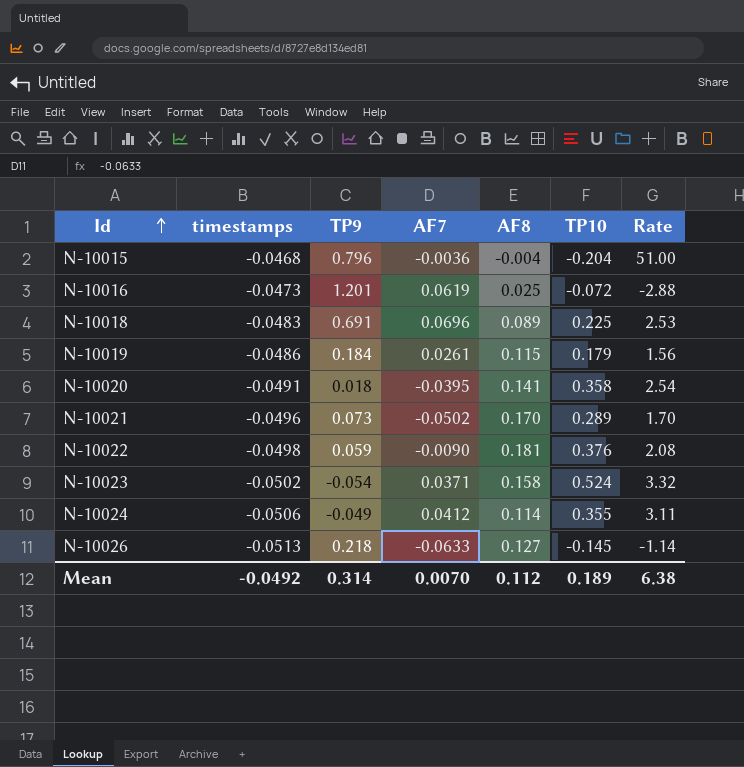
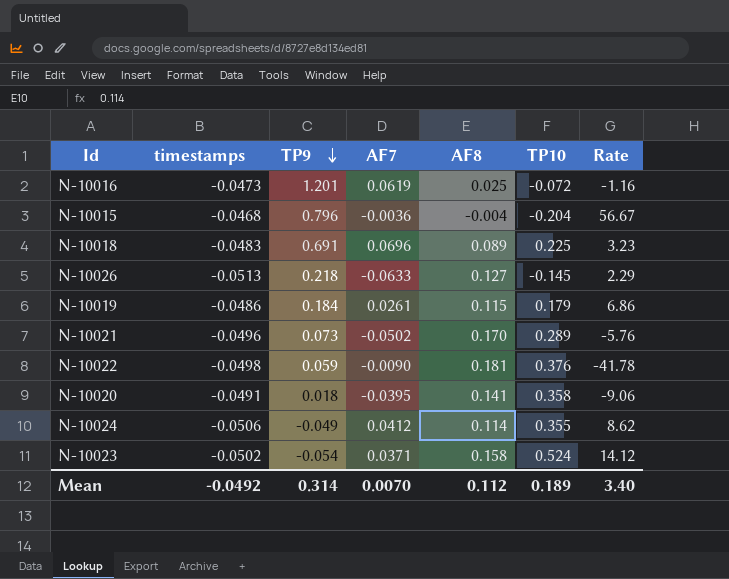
row order: Id ascending -> TP9 descending
column Rate | formula: [TP10] / [AF8] -> [TP10] / [AF7]
Mean | Rate: 6.38 -> 3.40

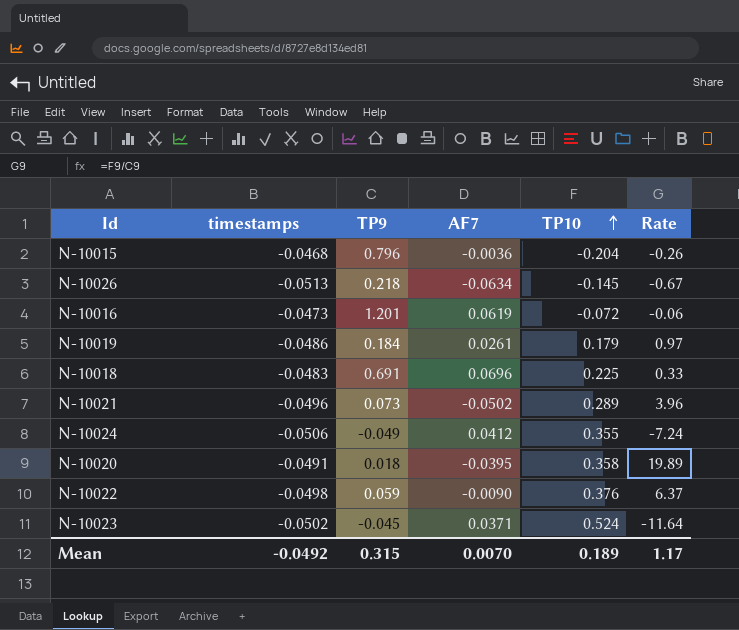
row order: TP9 descending -> TP10 ascending
column AF8 | position: 5 -> none
column Rate | formula: [TP10] / [AF7] -> [TP10] / [TP9]
N-10026 | AF7: -0.0633 -> -0.0634
N-10023 | TP9: -0.054 -> -0.045
Mean | TP9: 0.314 -> 0.315
Mean | Rate: 3.40 -> 1.17

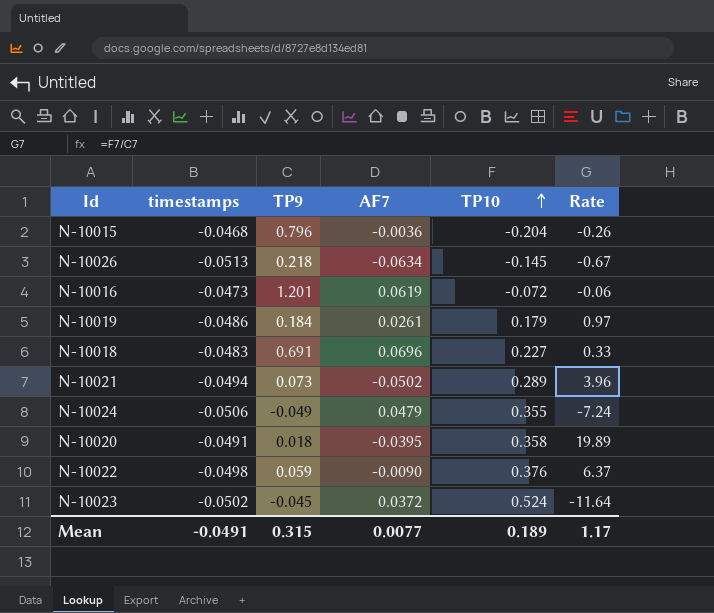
N-10018 | TP10: 0.225 -> 0.227
N-10021 | timestamps: -0.0496 -> -0.0494
N-10024 | AF7: 0.0412 -> 0.0479
N-10023 | AF7: 0.0371 -> 0.0372
Mean | timestamps: -0.0492 -> -0.0491
Mean | AF7: 0.0070 -> 0.0077

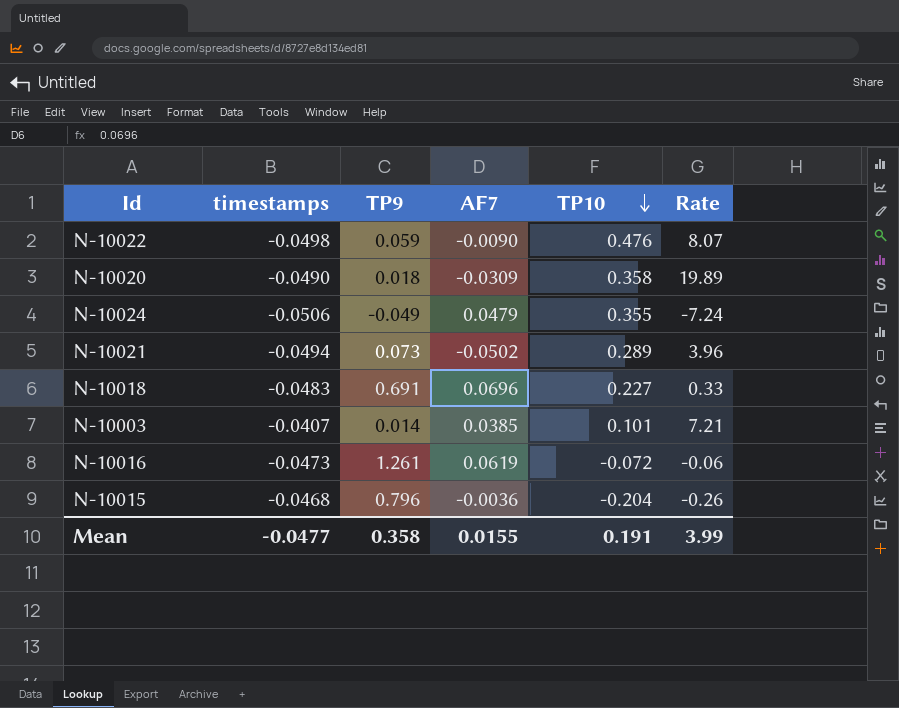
row order: TP10 ascending -> TP10 descending
row N-10026: -0.0513 | 0.218 | -0.0634 | -0.145 | -0.67 -> none
row N-10019: -0.0486 | 0.184 | 0.0261 | 0.179 | 0.97 -> none
row N-10023: -0.0502 | -0.045 | 0.0372 | 0.524 | -11.64 -> none
N-10022 | TP10: 0.376 -> 0.476
N-10022 | Rate: 6.37 -> 8.07
N-10020 | timestamps: -0.0491 -> -0.0490
N-10020 | AF7: -0.0395 -> -0.0309
row N-10003: none -> -0.0407 | 0.014 | 0.0385 | 0.101 | 7.21
N-10016 | TP9: 1.201 -> 1.261
Mean | timestamps: -0.0491 -> -0.0477
Mean | TP9: 0.315 -> 0.358
Mean | AF7: 0.0077 -> 0.0155
Mean | TP10: 0.189 -> 0.191
Mean | Rate: 1.17 -> 3.99

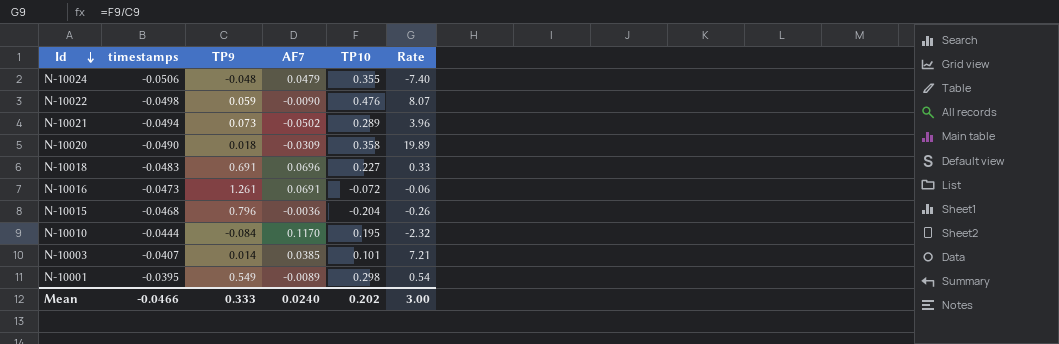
row order: TP10 descending -> Id descending
N-10024 | TP9: -0.049 -> -0.048
N-10024 | Rate: -7.24 -> -7.40
N-10016 | AF7: 0.0619 -> 0.0691
row N-10010: none -> -0.0444 | -0.084 | 0.1170 | 0.195 | -2.32
row N-10001: none -> -0.0395 | 0.549 | -0.0089 | 0.298 | 0.54
Mean | timestamps: -0.0477 -> -0.0466
Mean | TP9: 0.358 -> 0.333
Mean | AF7: 0.0155 -> 0.0240
Mean | TP10: 0.191 -> 0.202
Mean | Rate: 3.99 -> 3.00

